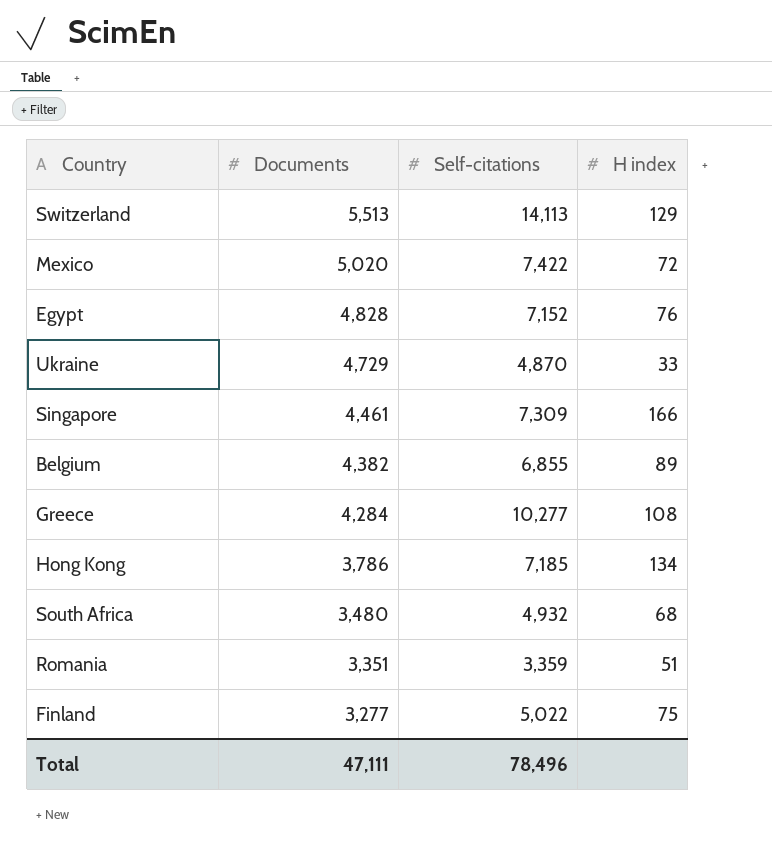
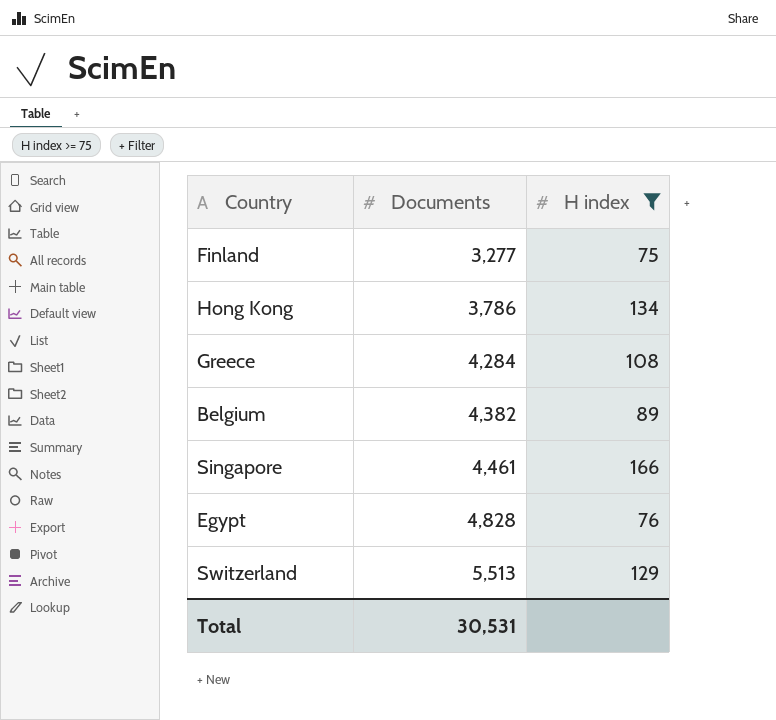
filter: none -> H index >= 75
row order: Documents descending -> Documents ascending
column Self-citations | position: 3 -> none
Total | Documents: 47,111 -> 30,531

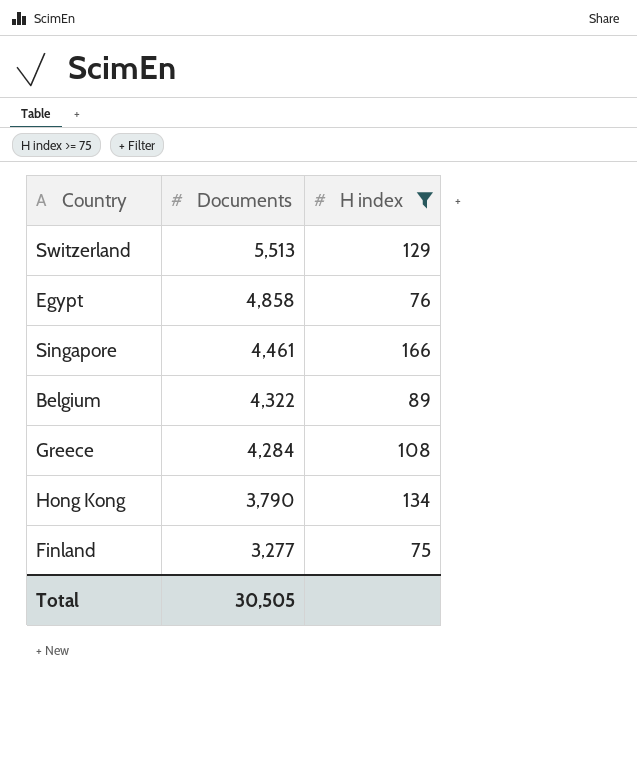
row order: Documents ascending -> Documents descending
Egypt | Documents: 4,828 -> 4,858
Belgium | Documents: 4,382 -> 4,322
Hong Kong | Documents: 3,786 -> 3,790
Total | Documents: 30,531 -> 30,505

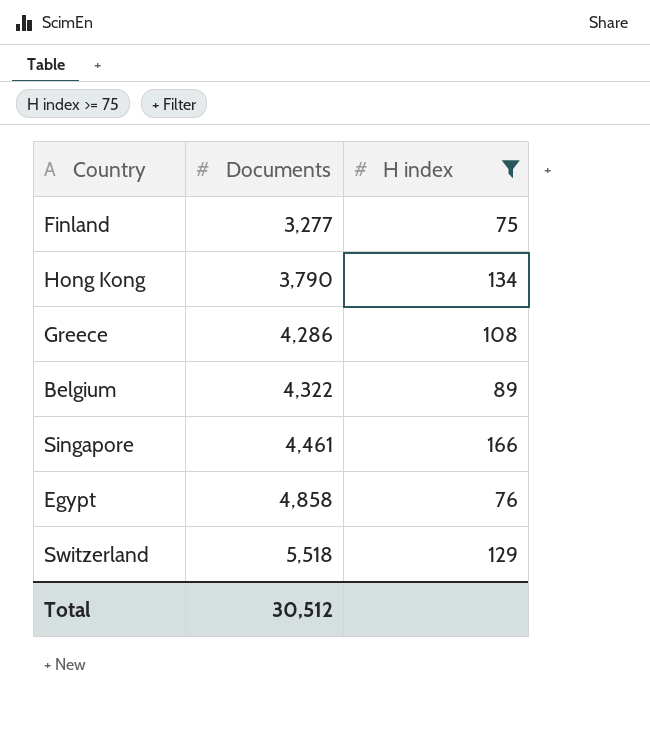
row order: Documents descending -> Documents ascending
Greece | Documents: 4,284 -> 4,286
Switzerland | Documents: 5,513 -> 5,518
Total | Documents: 30,505 -> 30,512

